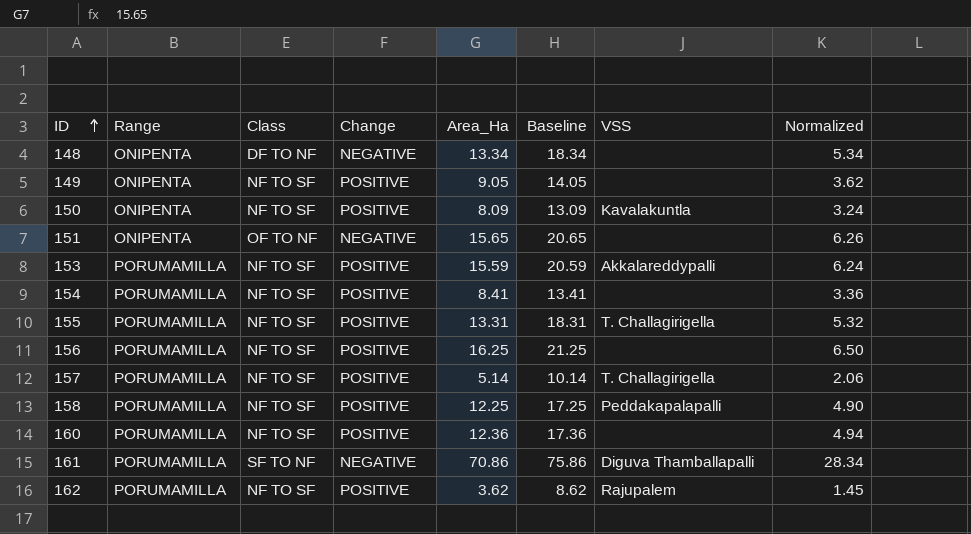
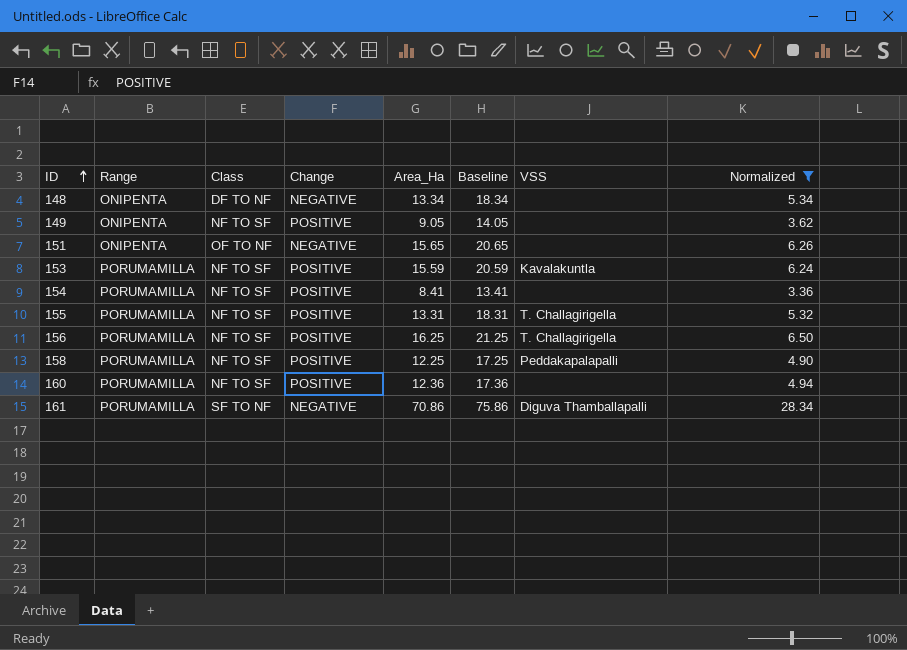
filter: none -> Normalized >= 3.36
153 | VSS: Akkalareddypalli -> Kavalakuntla
156 | VSS: none -> T. Challagirigella

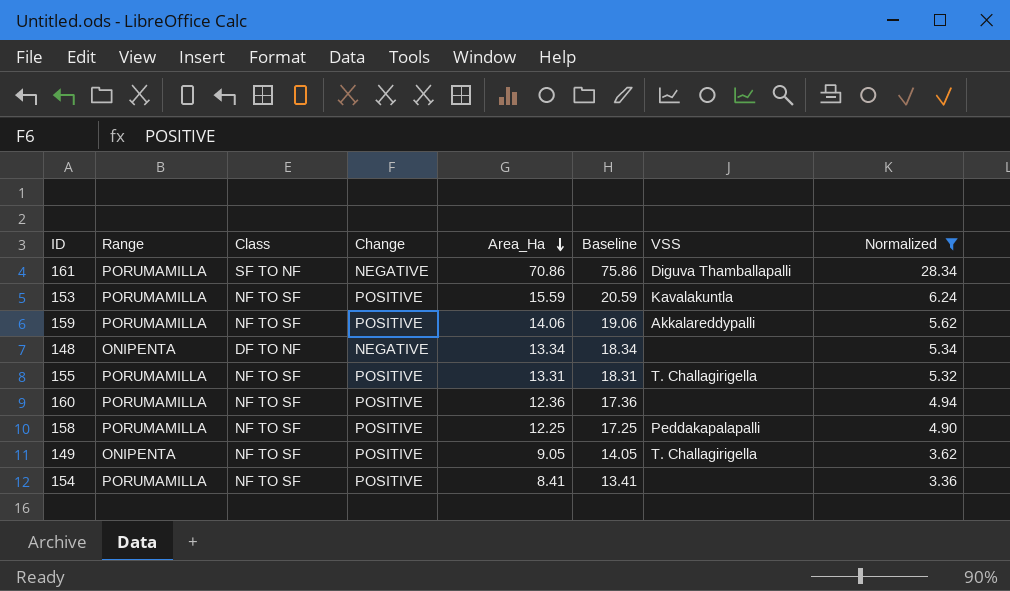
row order: ID ascending -> Area_Ha descending
row 151: ONIPENTA | OF TO NF | NEGATIVE | 15.65 | 20.65 | none | 6.26 -> none
row 156: PORUMAMILLA | NF TO SF | POSITIVE | 16.25 | 21.25 | T. Challagirigella | 6.50 -> none
row 159: none -> PORUMAMILLA | NF TO SF | POSITIVE | 14.06 | 19.06 | Akkalareddypalli | 5.62
149 | VSS: none -> T. Challagirigella

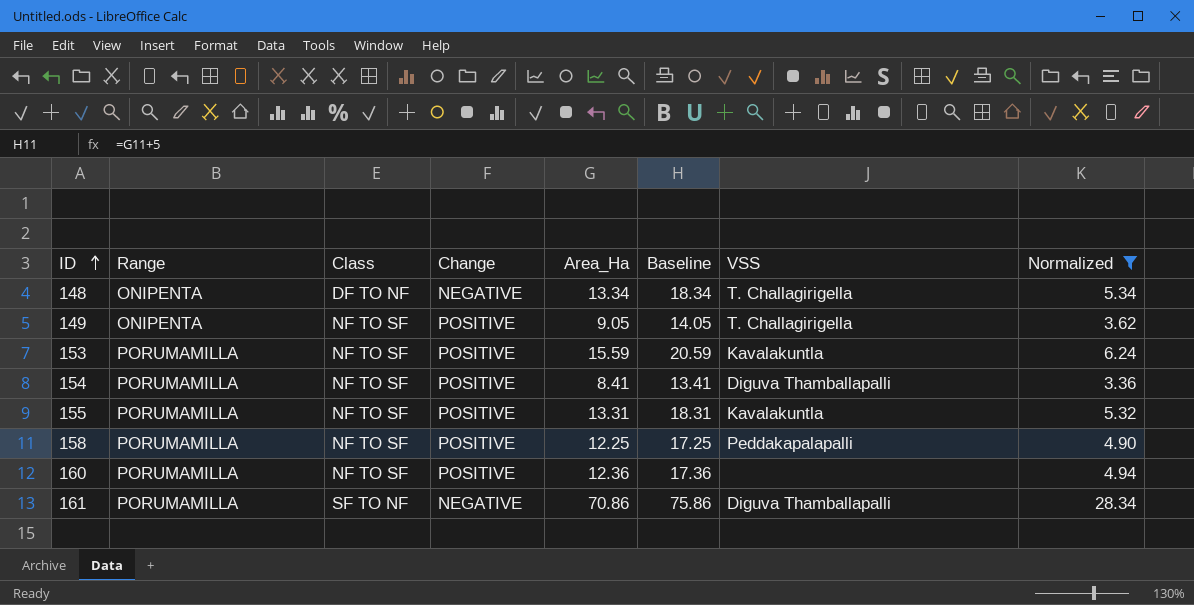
row order: Area_Ha descending -> ID ascending
row 159: PORUMAMILLA | NF TO SF | POSITIVE | 14.06 | 19.06 | Akkalareddypalli | 5.62 -> none
148 | VSS: none -> T. Challagirigella
154 | VSS: none -> Diguva Thamballapalli
155 | VSS: T. Challagirigella -> Kavalakuntla

